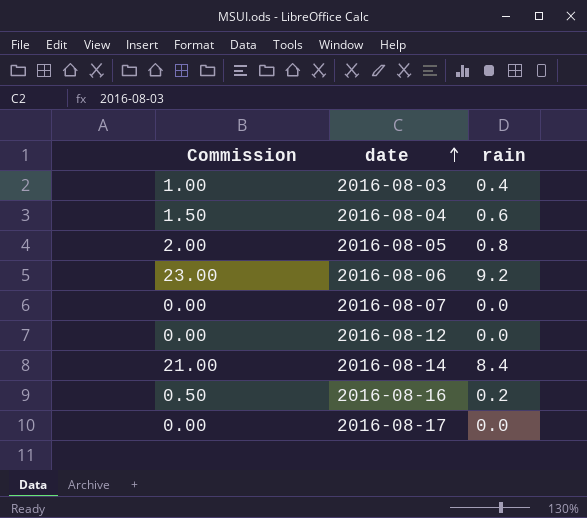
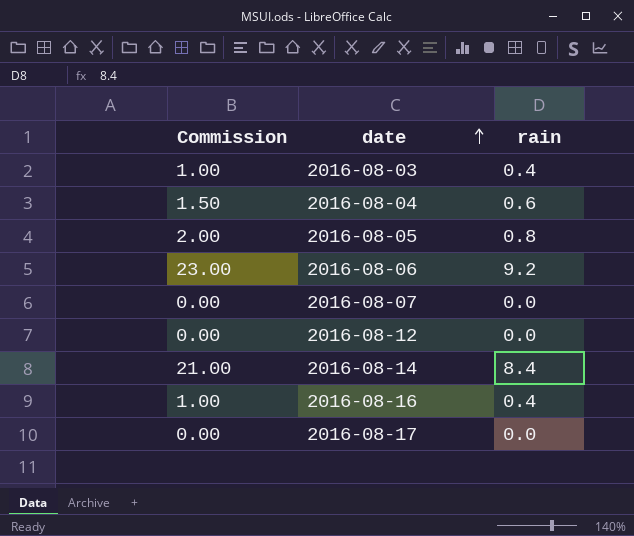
2016-08-16 | Commission: 0.50 -> 1.00
2016-08-16 | rain: 0.2 -> 0.4

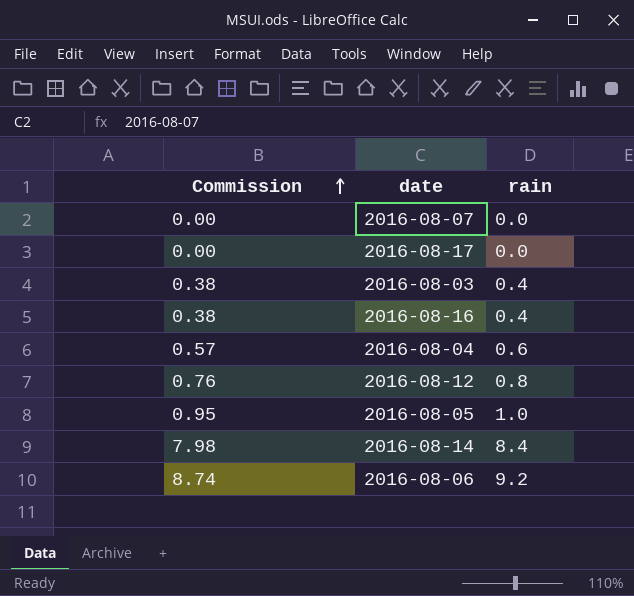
row order: date ascending -> Commission ascending
column Commission | formula: [rain] * 2.5 -> [rain] * 0.95
2016-08-12 | rain: 0.0 -> 0.8
2016-08-05 | rain: 0.8 -> 1.0

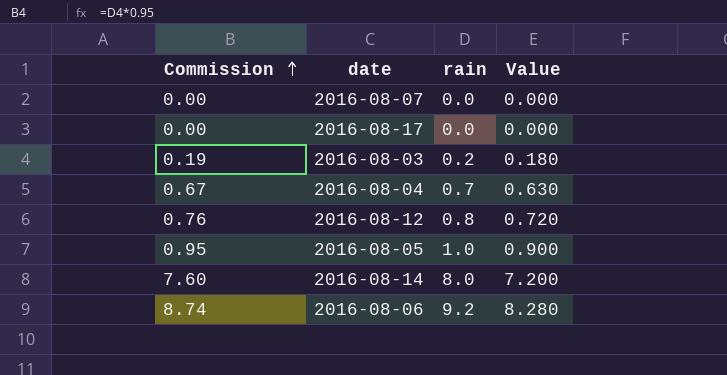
column Value | formula: none -> [rain] * 0.9
row 2016-08-16: 0.38 | 0.4 -> none
2016-08-03 | Commission: 0.38 -> 0.19
2016-08-03 | rain: 0.4 -> 0.2
2016-08-04 | Commission: 0.57 -> 0.67
2016-08-04 | rain: 0.6 -> 0.7
2016-08-14 | Commission: 7.98 -> 7.60
2016-08-14 | rain: 8.4 -> 8.0

